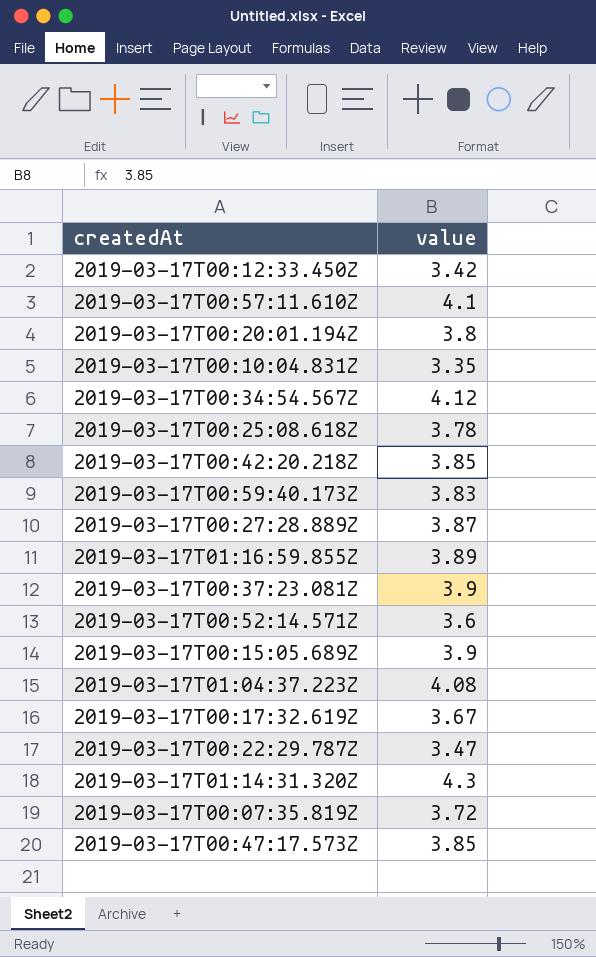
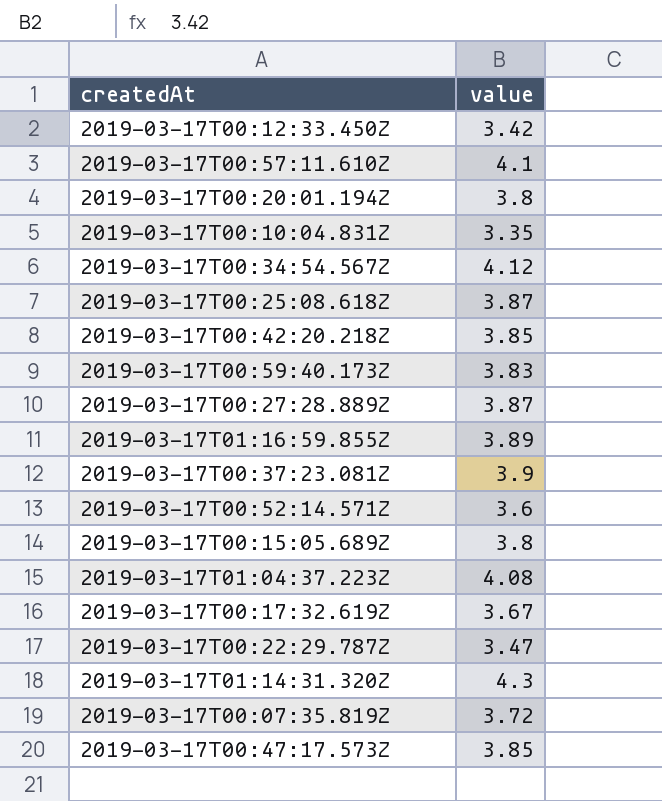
2019-03-17T00:25:08.618Z | value: 3.78 -> 3.87
2019-03-17T00:15:05.689Z | value: 3.9 -> 3.8

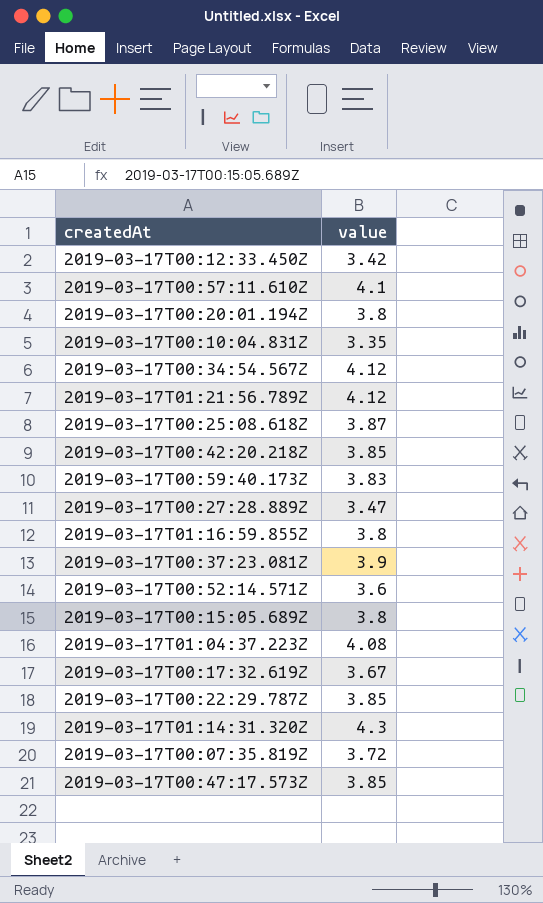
row 2019-03-17T01:21:56.789Z: none -> 4.12
2019-03-17T00:27:28.889Z | value: 3.87 -> 3.47
2019-03-17T01:16:59.855Z | value: 3.89 -> 3.8
2019-03-17T00:22:29.787Z | value: 3.47 -> 3.85

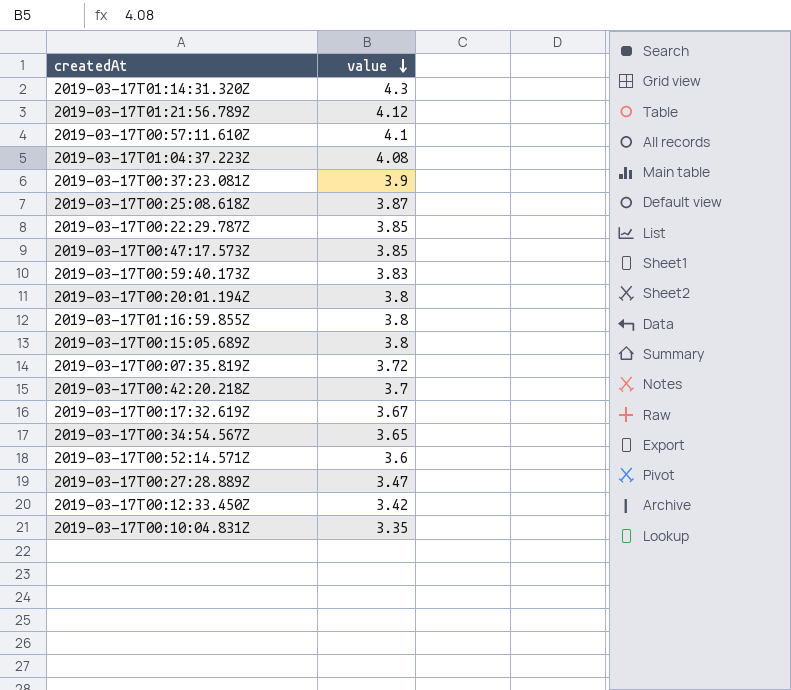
row order: none -> value descending
2019-03-17T00:42:20.218Z | value: 3.85 -> 3.7
2019-03-17T00:34:54.567Z | value: 4.12 -> 3.65

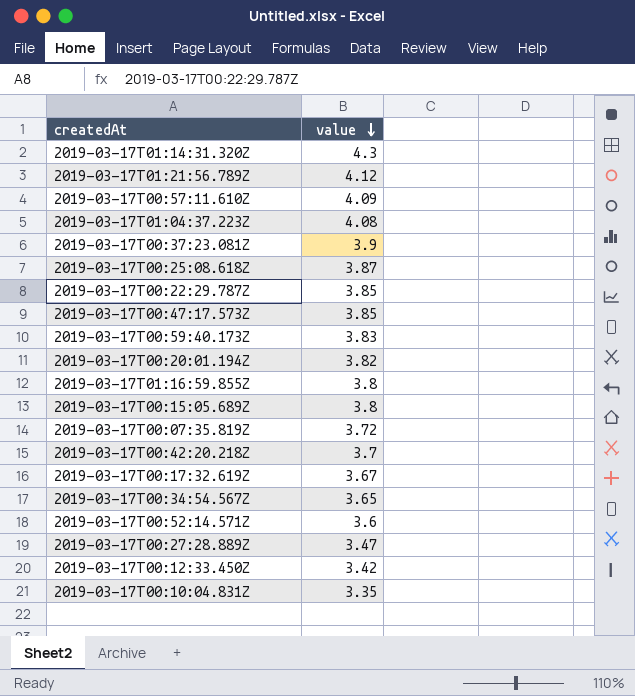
2019-03-17T00:57:11.610Z | value: 4.1 -> 4.09
2019-03-17T00:20:01.194Z | value: 3.8 -> 3.82

